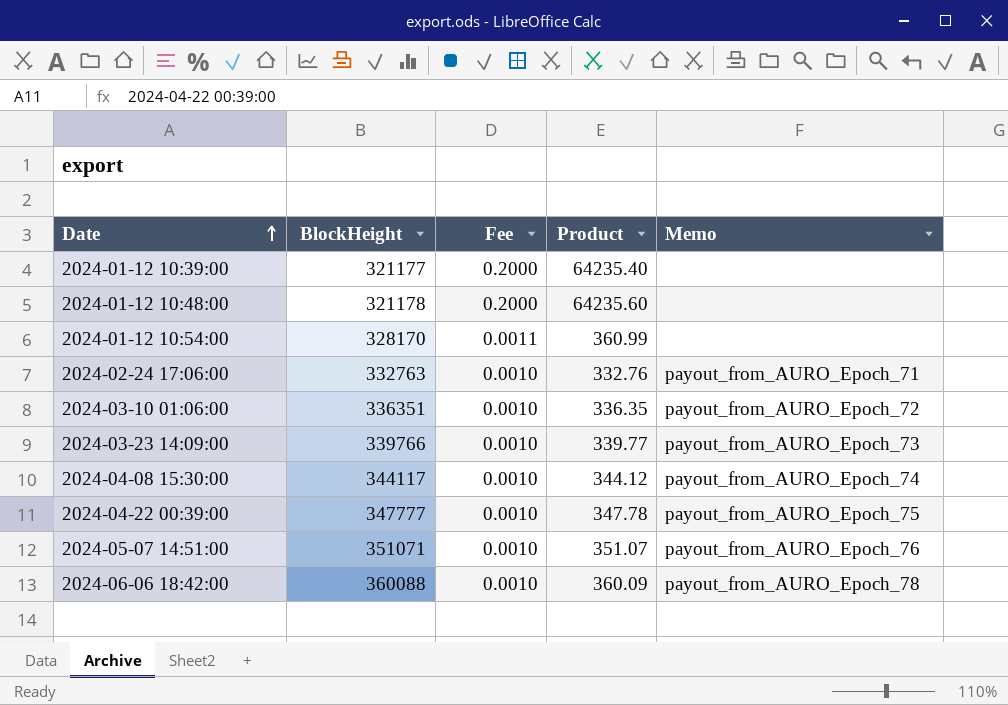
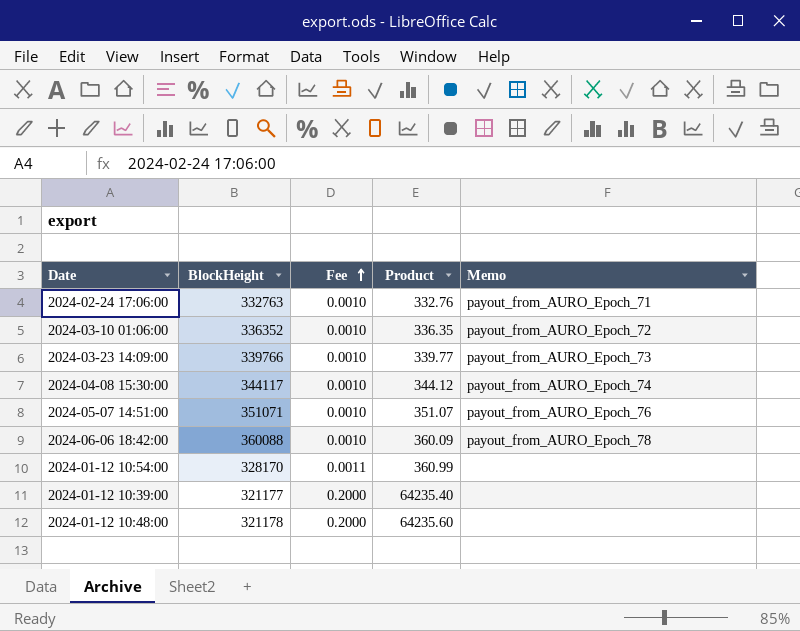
row order: Date ascending -> Fee ascending
row 2024-04-22 00:39:00: 347777 | 0.0010 | 347.78 | payout_from_AURO_Epoch_75 -> none
2024-03-10 01:06:00 | BlockHeight: 336351 -> 336352

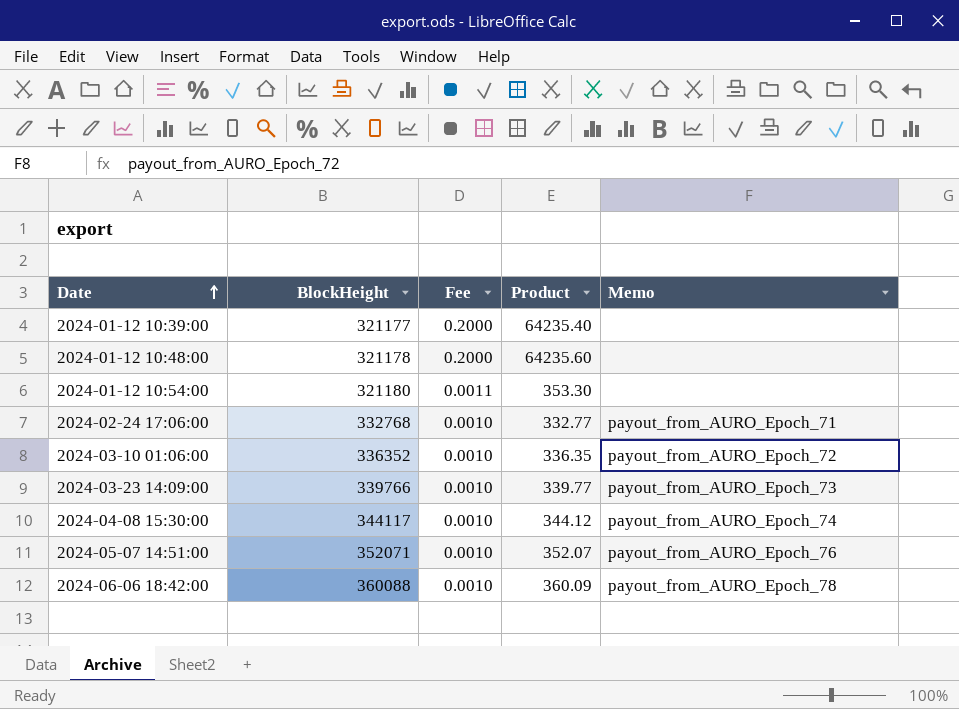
row order: Fee ascending -> Date ascending
2024-01-12 10:54:00 | BlockHeight: 328170 -> 321180
2024-01-12 10:54:00 | Product: 360.99 -> 353.30
2024-02-24 17:06:00 | BlockHeight: 332763 -> 332768
2024-02-24 17:06:00 | Product: 332.76 -> 332.77
2024-05-07 14:51:00 | BlockHeight: 351071 -> 352071
2024-05-07 14:51:00 | Product: 351.07 -> 352.07

